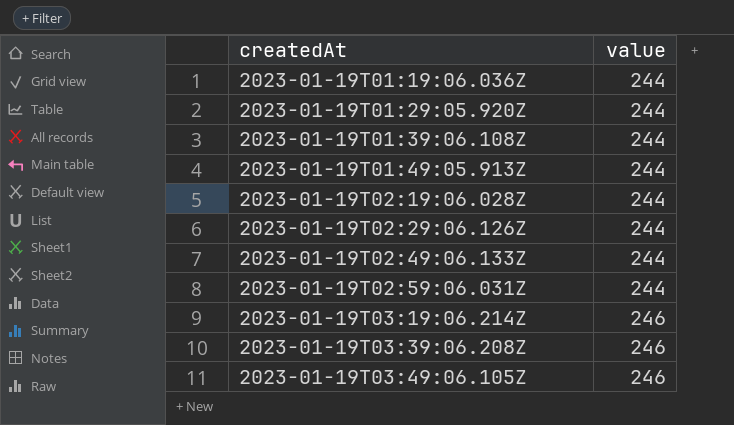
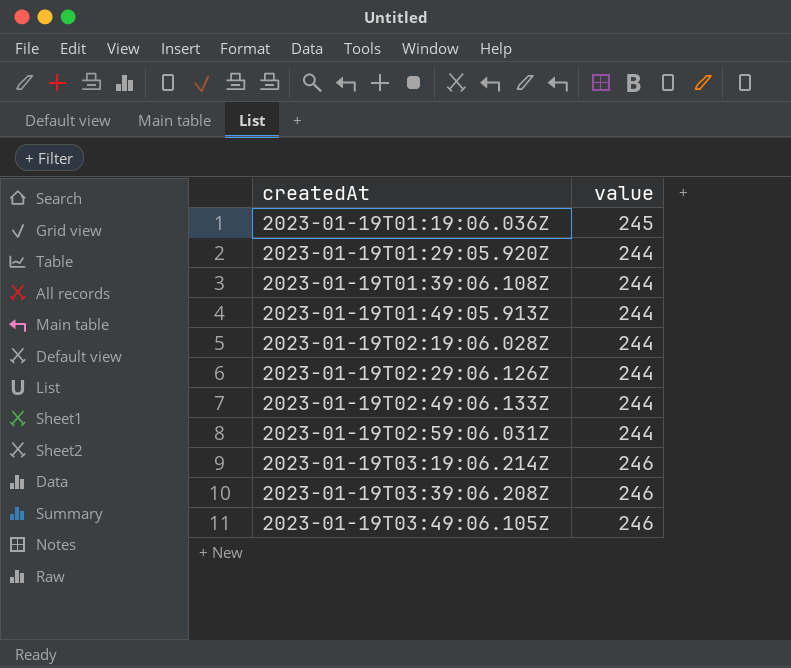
2023-01-19T01:19:06.036Z | value: 244 -> 245

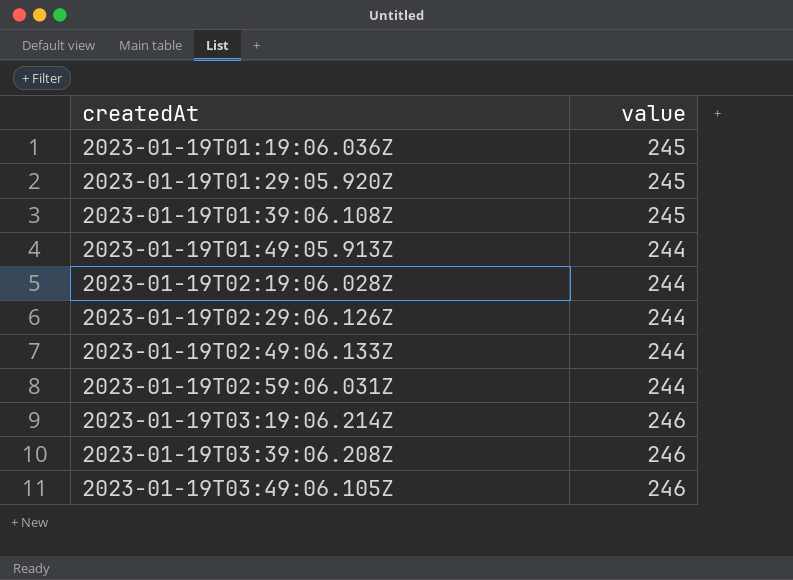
2023-01-19T01:29:05.920Z | value: 244 -> 245
2023-01-19T01:39:06.108Z | value: 244 -> 245

